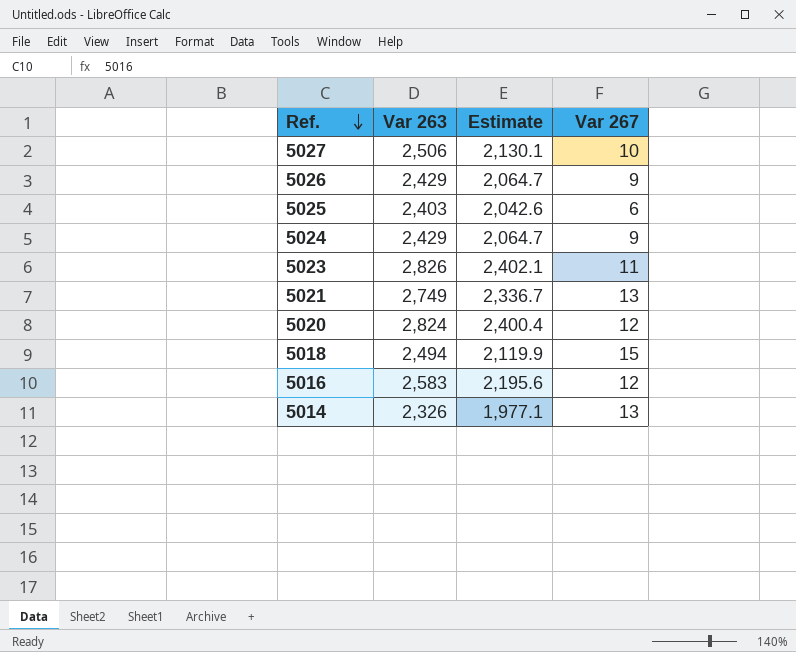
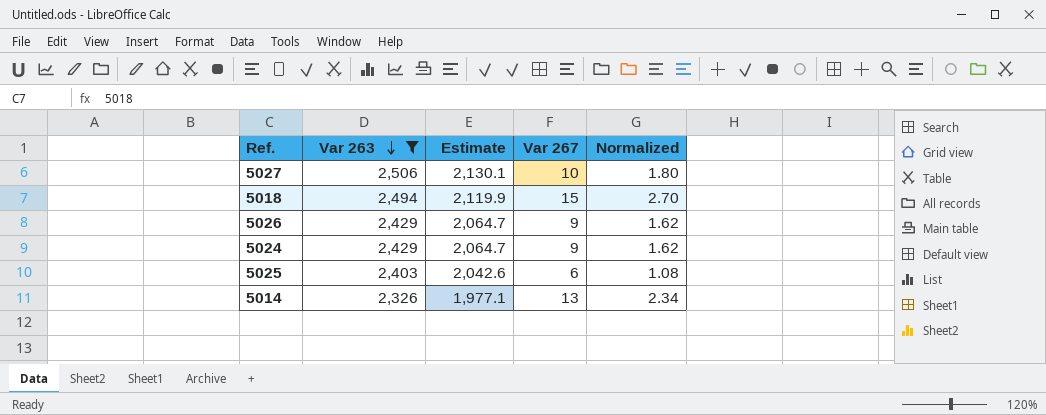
filter: none -> Var 263 <= 2,506
row order: Ref. descending -> Var 263 descending
column Normalized | formula: none -> [Var 267] * 0.18

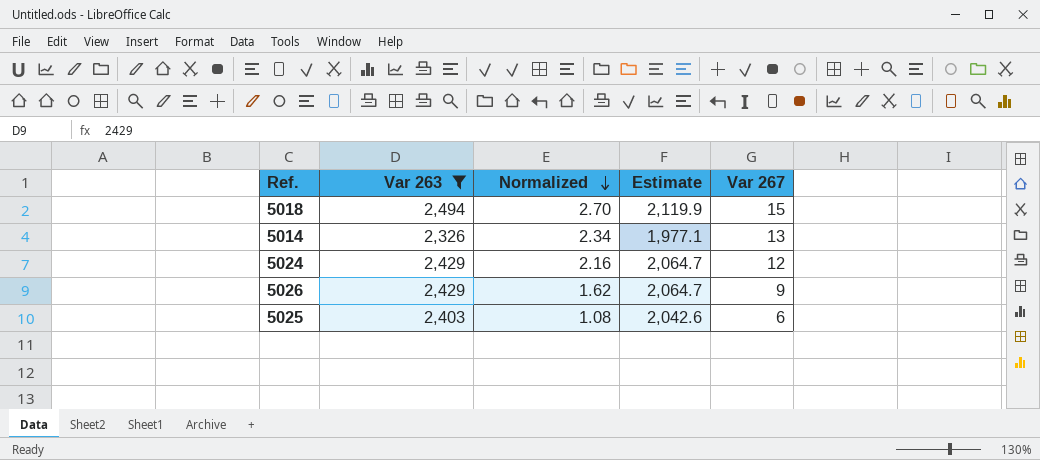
row order: Var 263 descending -> Normalized descending
column Normalized | position: 5 -> 3
row 5027: 2,506 | 2,130.1 | 10 | 1.80 -> none
5024 | Normalized: 1.62 -> 2.16
5024 | Var 267: 9 -> 12

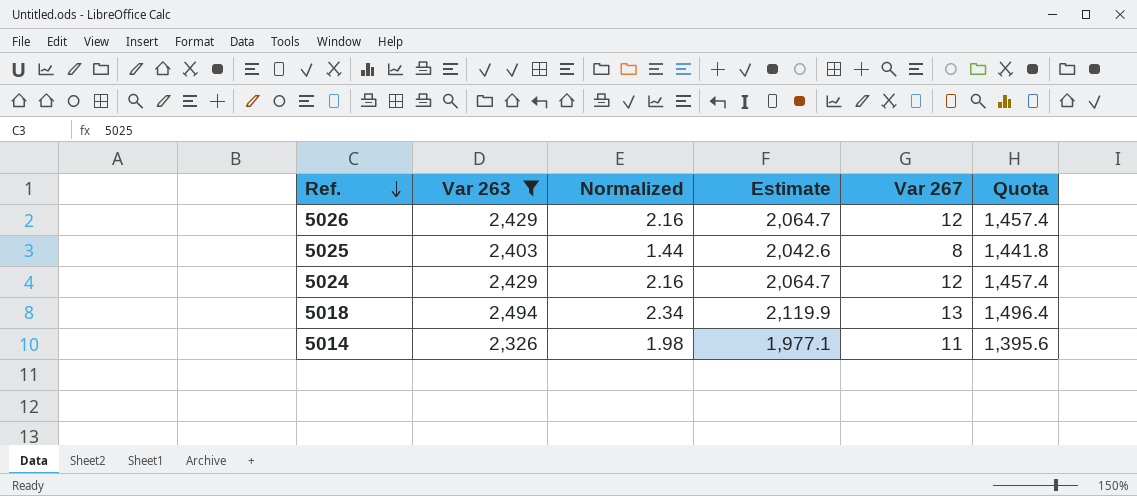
row order: Normalized descending -> Ref. descending
column Quota | formula: none -> [Var 263] * 0.6
5026 | Normalized: 1.62 -> 2.16
5026 | Var 267: 9 -> 12
5025 | Normalized: 1.08 -> 1.44
5025 | Var 267: 6 -> 8
5018 | Normalized: 2.70 -> 2.34
5018 | Var 267: 15 -> 13
5014 | Normalized: 2.34 -> 1.98
5014 | Var 267: 13 -> 11

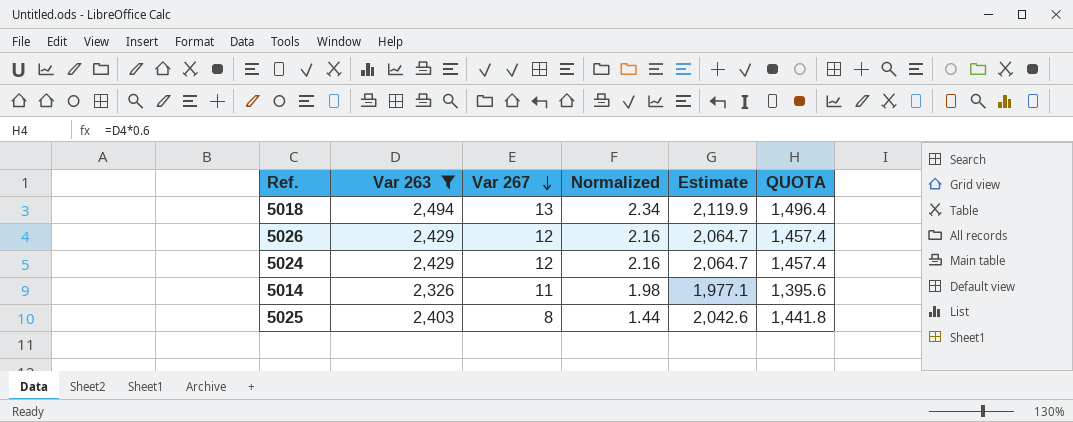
row order: Ref. descending -> Var 267 descending
column Var 267 | position: 5 -> 3
column name: Quota -> QUOTA

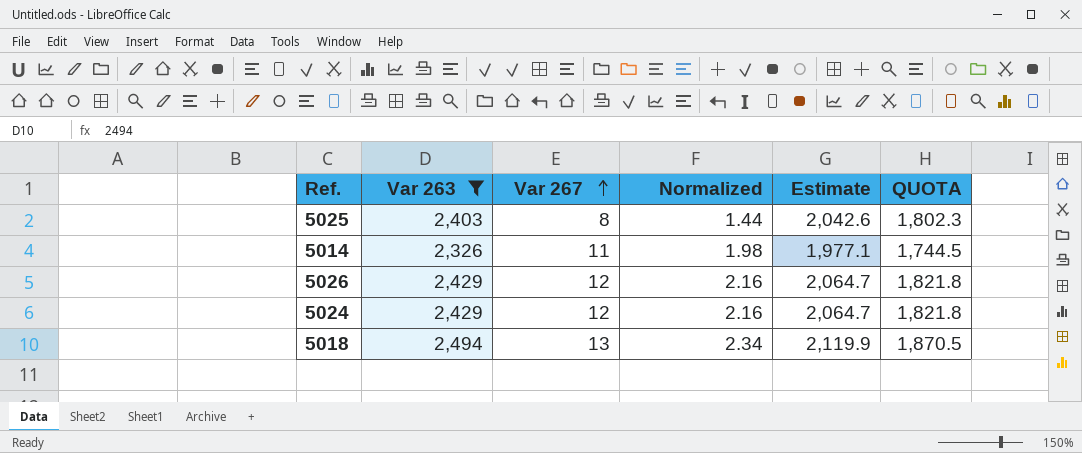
row order: Var 267 descending -> Var 267 ascending
column QUOTA | formula: [Var 263] * 0.6 -> [Var 263] * 0.75

